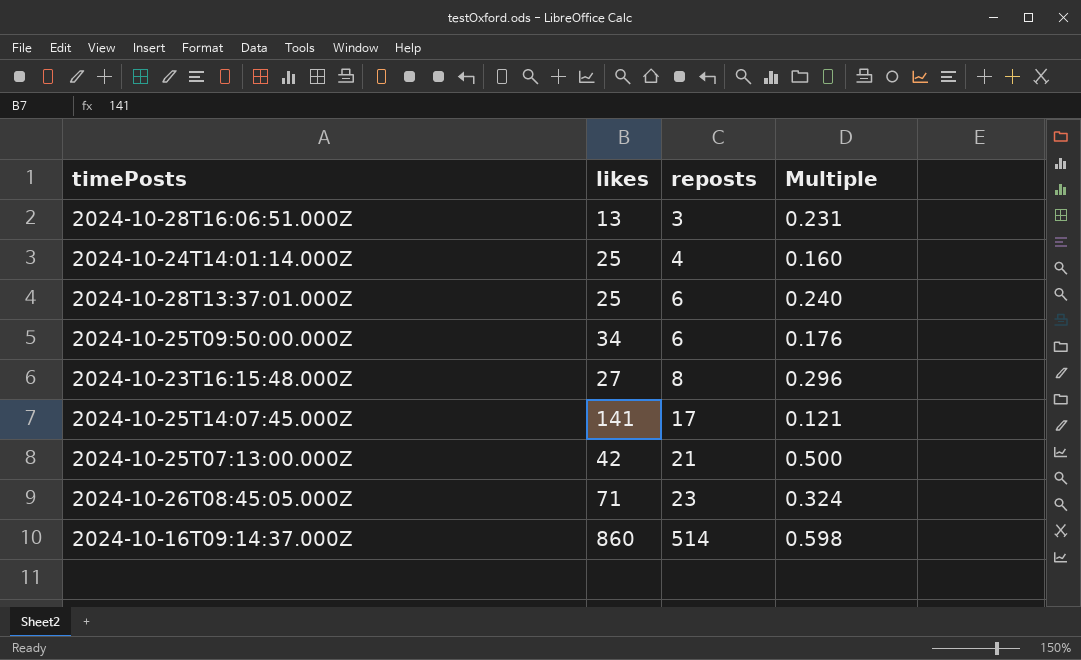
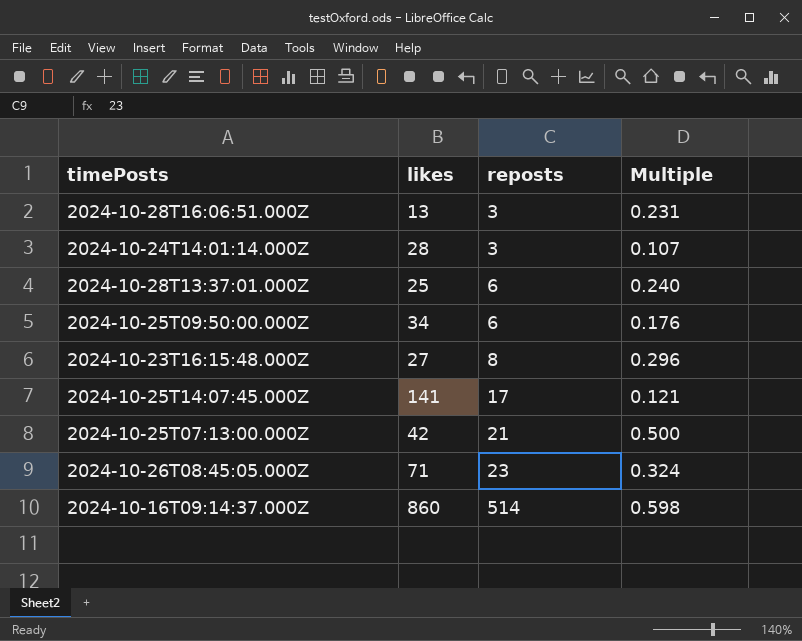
2024-10-24T14:01:14.000Z | likes: 25 -> 28
2024-10-24T14:01:14.000Z | reposts: 4 -> 3
2024-10-24T14:01:14.000Z | Multiple: 0.160 -> 0.107

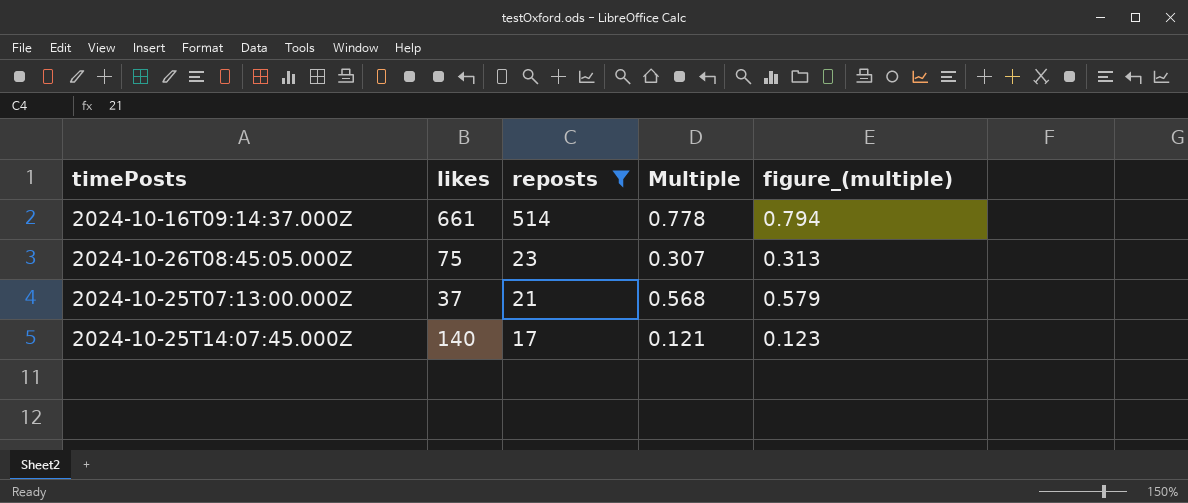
filter: none -> reposts >= 17
row order: reposts ascending -> reposts descending
column figure_(multiple) | formula: none -> [Multiple] * 1.02
2024-10-16T09:14:37.000Z | likes: 860 -> 661
2024-10-16T09:14:37.000Z | Multiple: 0.598 -> 0.778
2024-10-26T08:45:05.000Z | likes: 71 -> 75
2024-10-26T08:45:05.000Z | Multiple: 0.324 -> 0.307
2024-10-25T07:13:00.000Z | likes: 42 -> 37
2024-10-25T07:13:00.000Z | Multiple: 0.500 -> 0.568
2024-10-25T14:07:45.000Z | likes: 141 -> 140

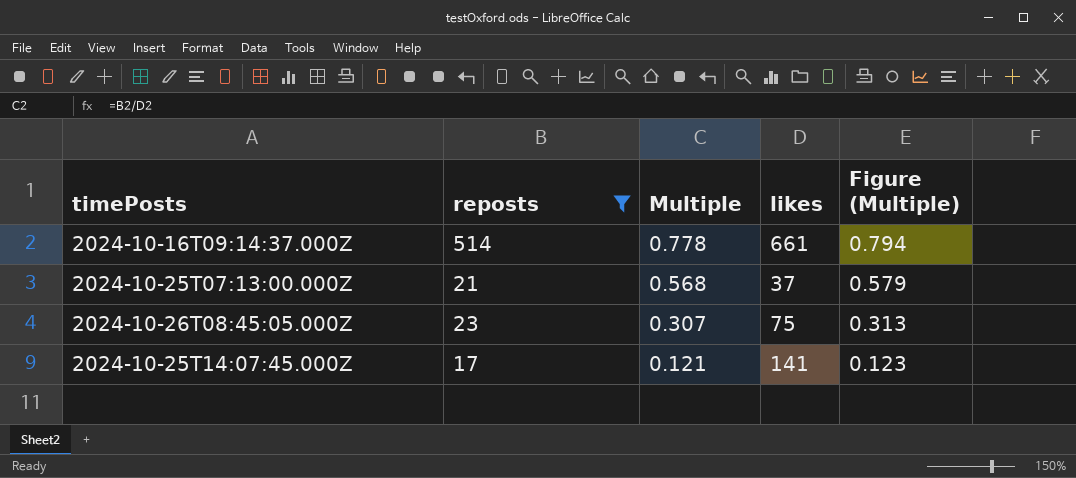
row order: reposts descending -> Multiple descending
column likes | position: 2 -> 4
column name: figure_(multiple) -> Figure (Multiple)
2024-10-25T14:07:45.000Z | likes: 140 -> 141

